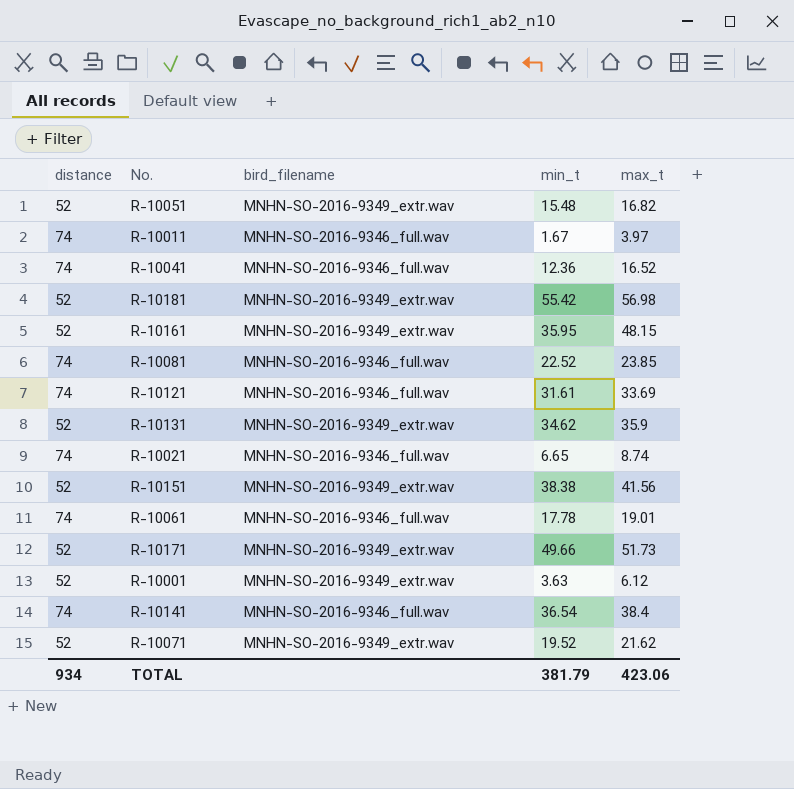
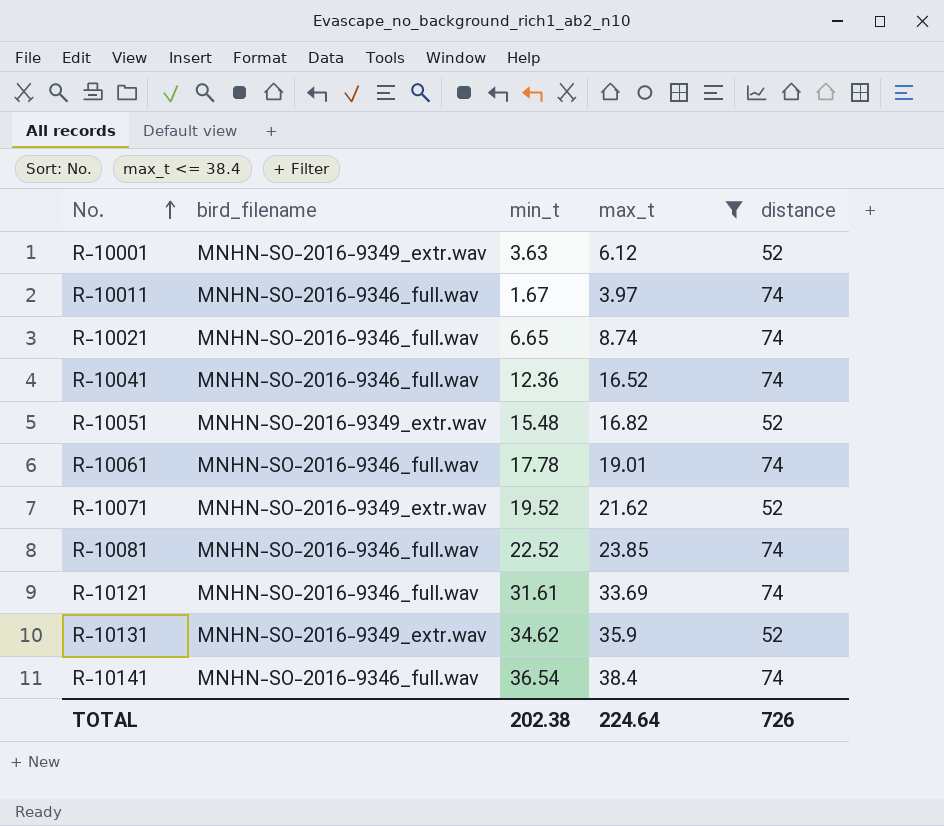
filter: none -> max_t <= 38.4
row order: none -> No. ascending
column distance | position: 1 -> 5
TOTAL | min_t: 381.79 -> 202.38
TOTAL | max_t: 423.06 -> 224.64
TOTAL | distance: 934 -> 726

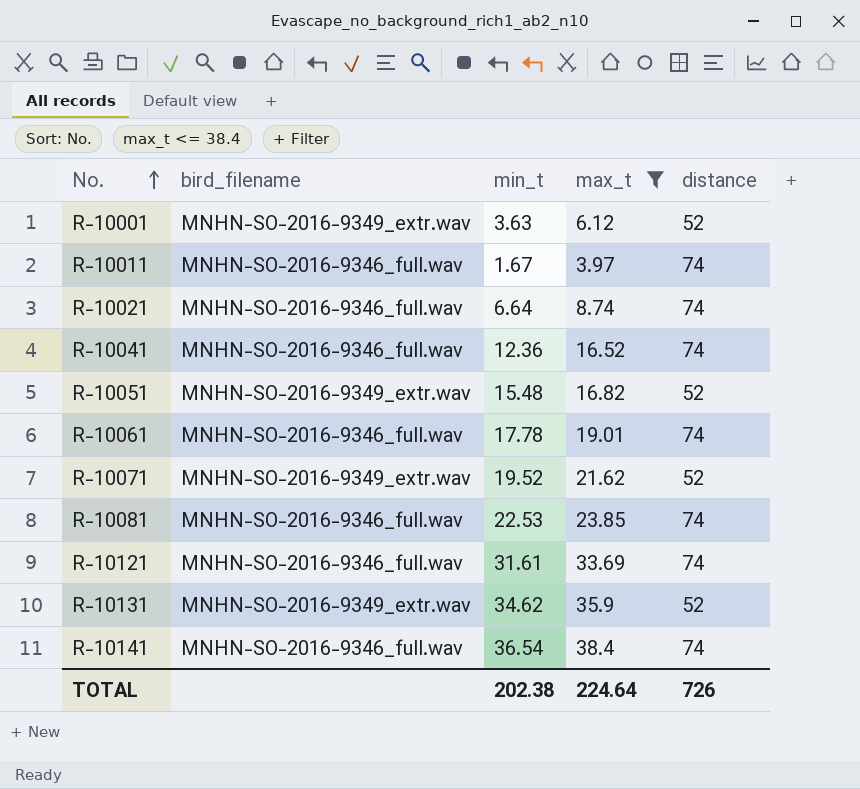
R-10021 | min_t: 6.65 -> 6.64
R-10081 | min_t: 22.52 -> 22.53

